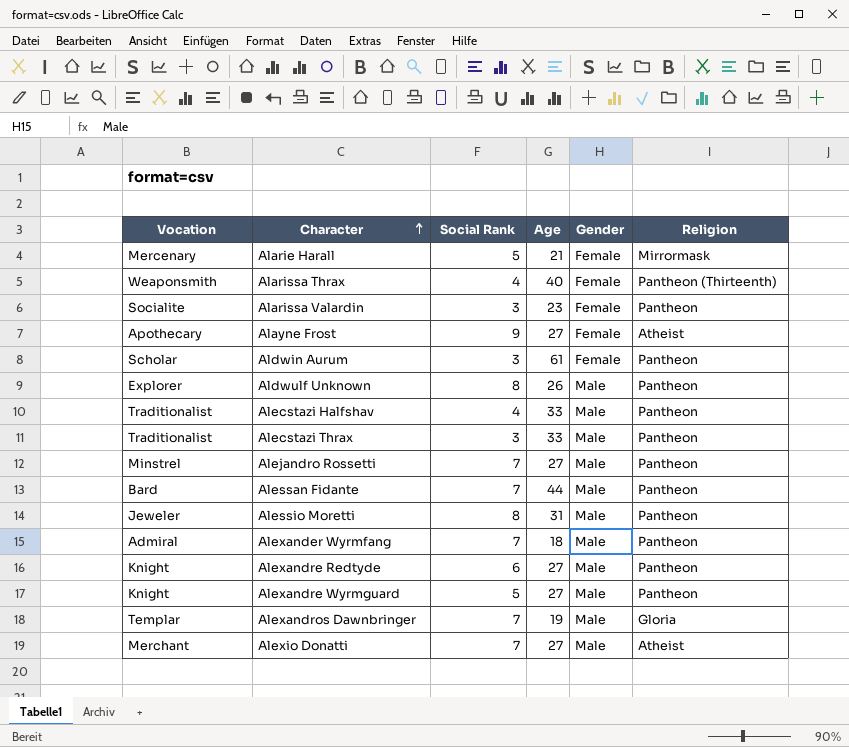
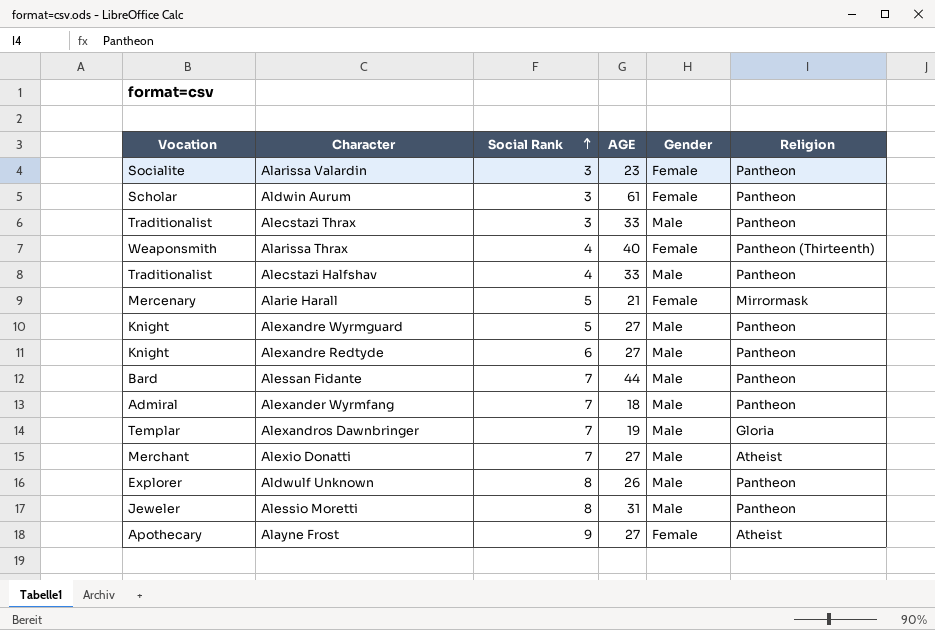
row order: Character ascending -> Social Rank ascending
column name: Age -> AGE
row Alejandro Rossetti: Minstrel | 7 | 27 | Male | Pantheon -> none

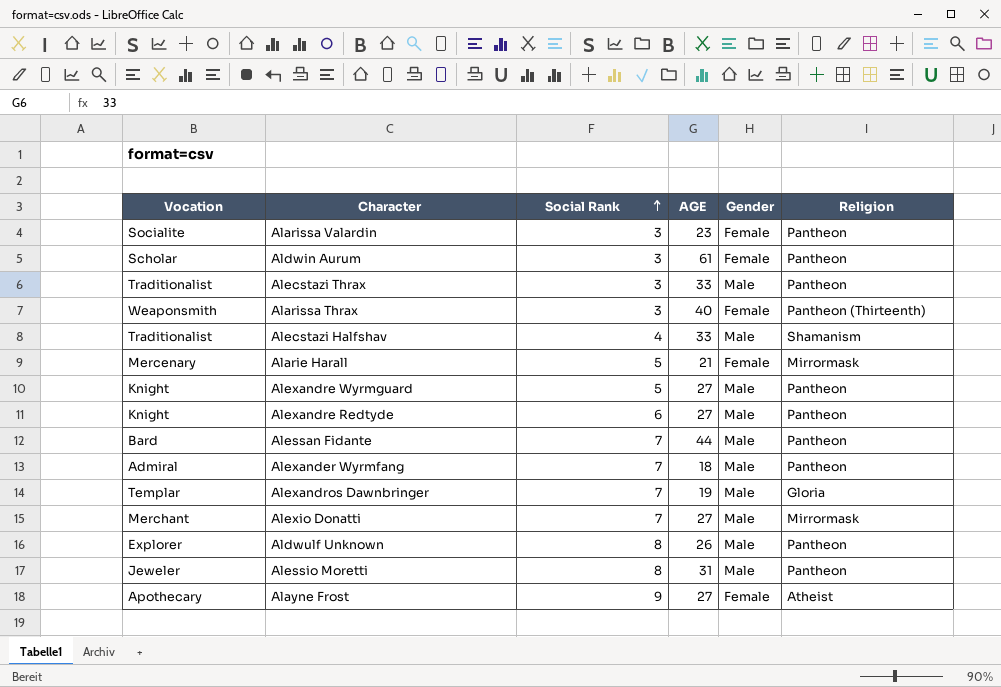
Alarissa Thrax | Social Rank: 4 -> 3
Alecstazi Halfshav | Religion: Pantheon -> Shamanism
Alexio Donatti | Religion: Atheist -> Mirrormask

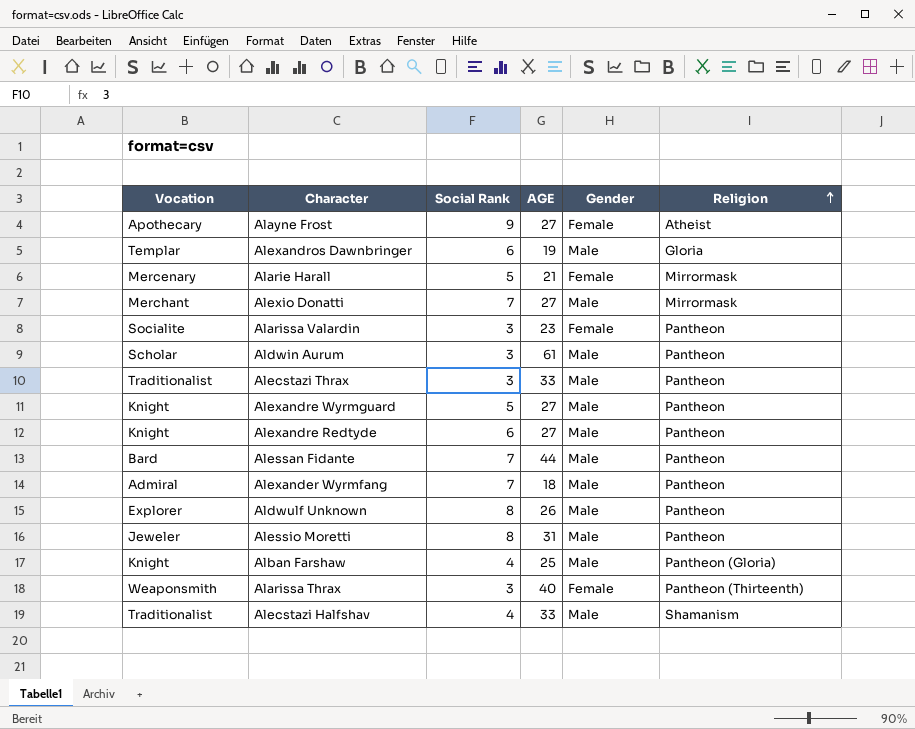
row order: Social Rank ascending -> Religion ascending
Alexandros Dawnbringer | Social Rank: 7 -> 6
Aldwin Aurum | Gender: Female -> Male
row Alban Farshaw: none -> Knight | 4 | 25 | Male | Pantheon (Gloria)

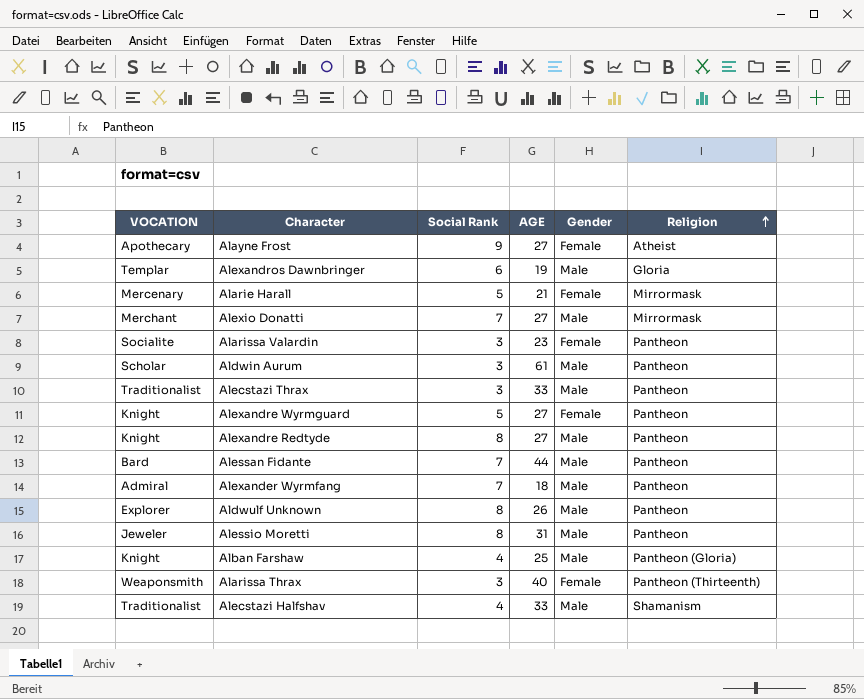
column name: Vocation -> VOCATION
Alexandre Wyrmguard | Gender: Male -> Female
Alexandre Redtyde | Social Rank: 6 -> 8

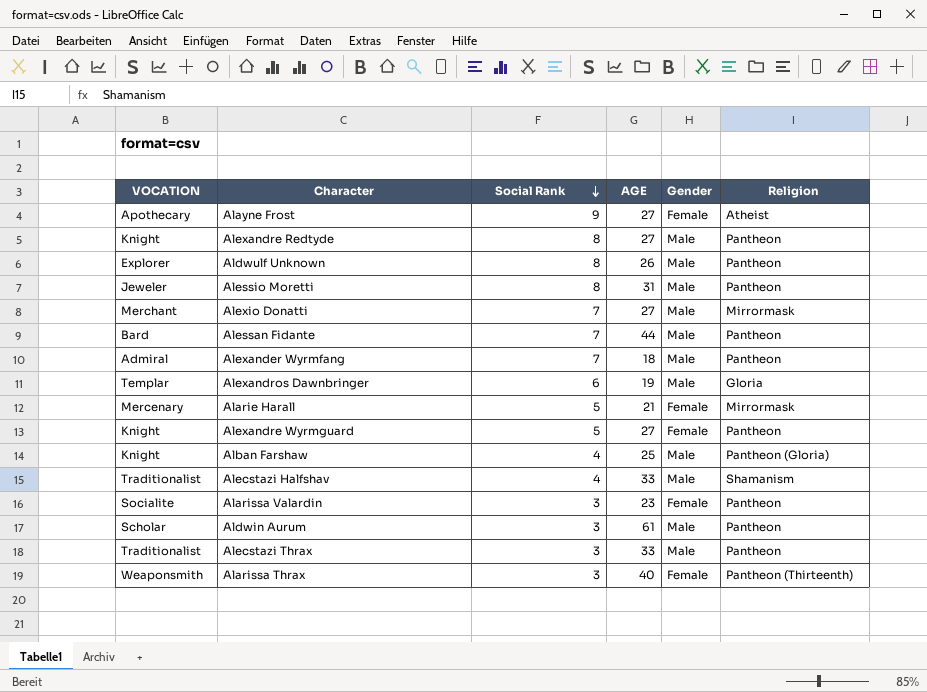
row order: Religion ascending -> Social Rank descending

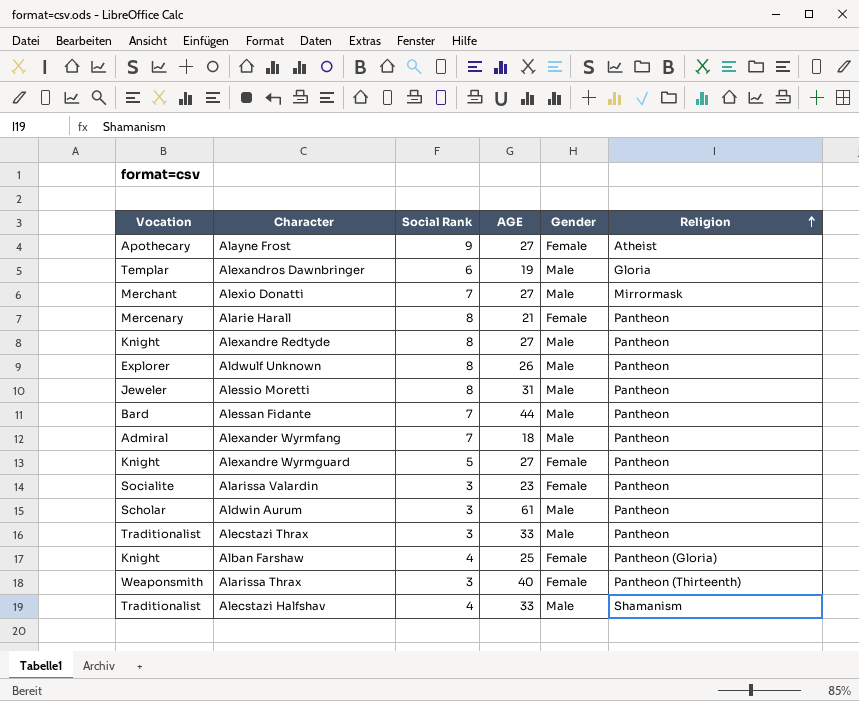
row order: Social Rank descending -> Religion ascending
column name: VOCATION -> Vocation
Alarie Harall | Social Rank: 5 -> 8
Alarie Harall | Religion: Mirrormask -> Pantheon
Alban Farshaw | Gender: Male -> Female

